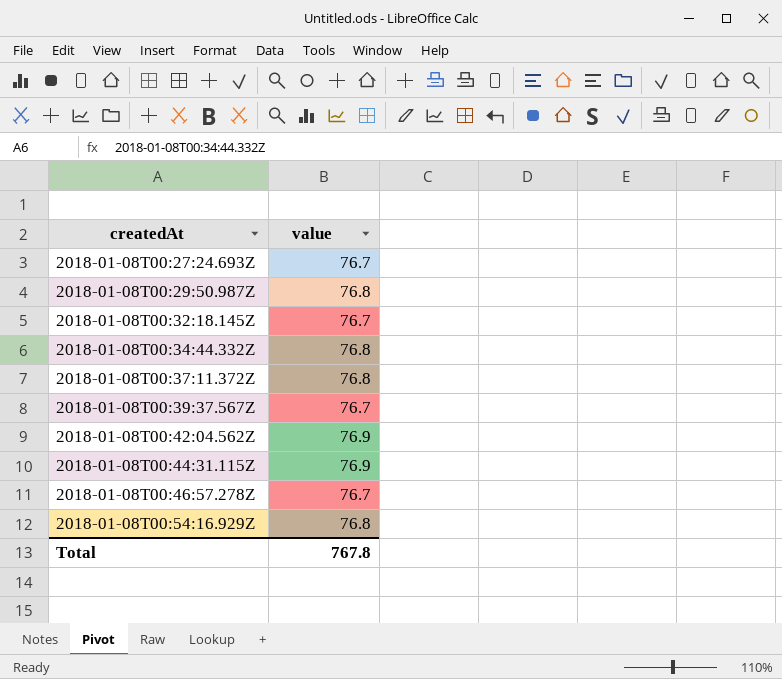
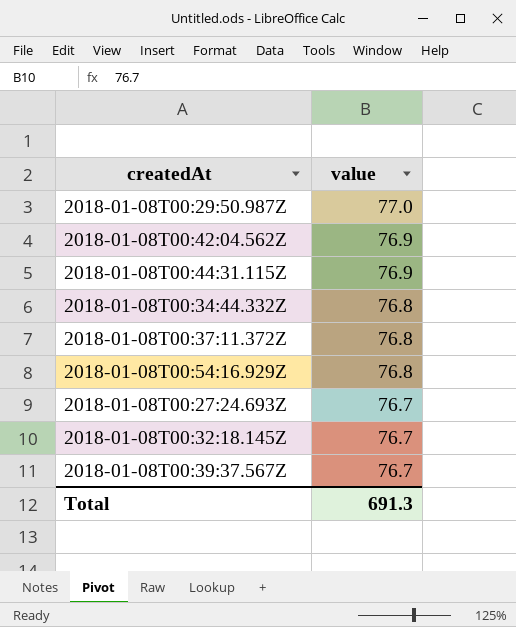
row order: createdAt ascending -> value descending
row 2018-01-08T00:46:57.278Z: 76.7 -> none
2018-01-08T00:29:50.987Z | value: 76.8 -> 77.0
Total | value: 767.8 -> 691.3

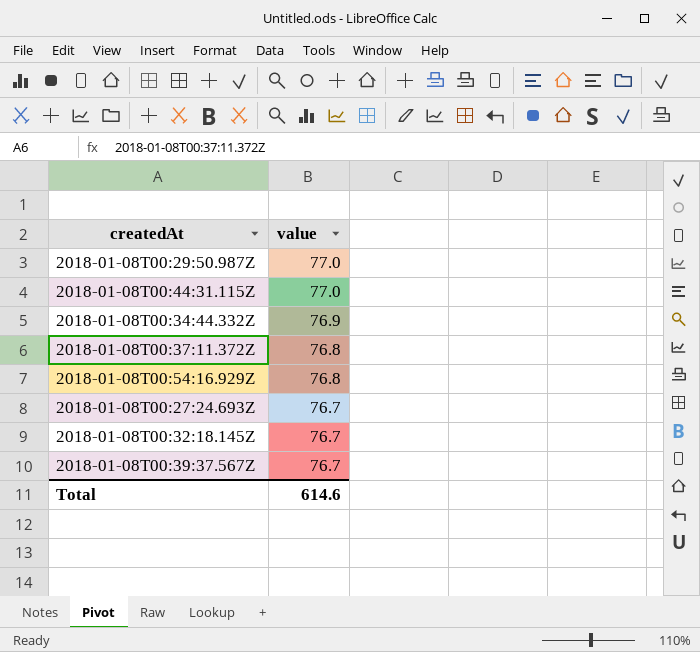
row 2018-01-08T00:42:04.562Z: 76.9 -> none
2018-01-08T00:44:31.115Z | value: 76.9 -> 77.0
2018-01-08T00:34:44.332Z | value: 76.8 -> 76.9
Total | value: 691.3 -> 614.6

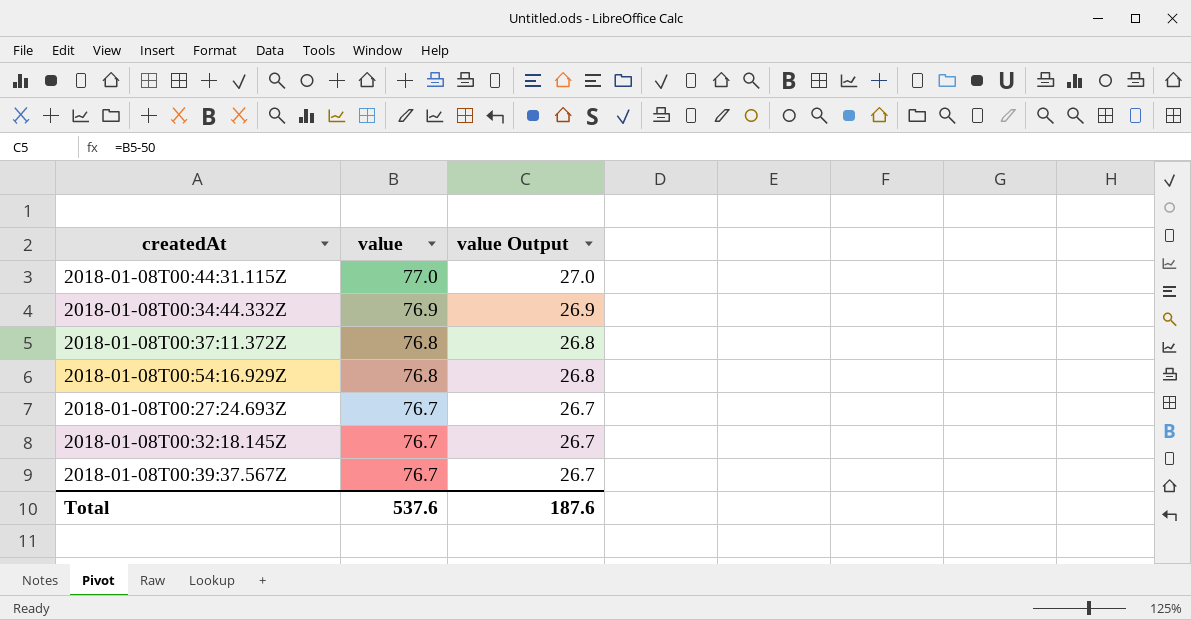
column value Output | formula: none -> [value] - 50
row 2018-01-08T00:29:50.987Z: 77.0 -> none
Total | value: 614.6 -> 537.6

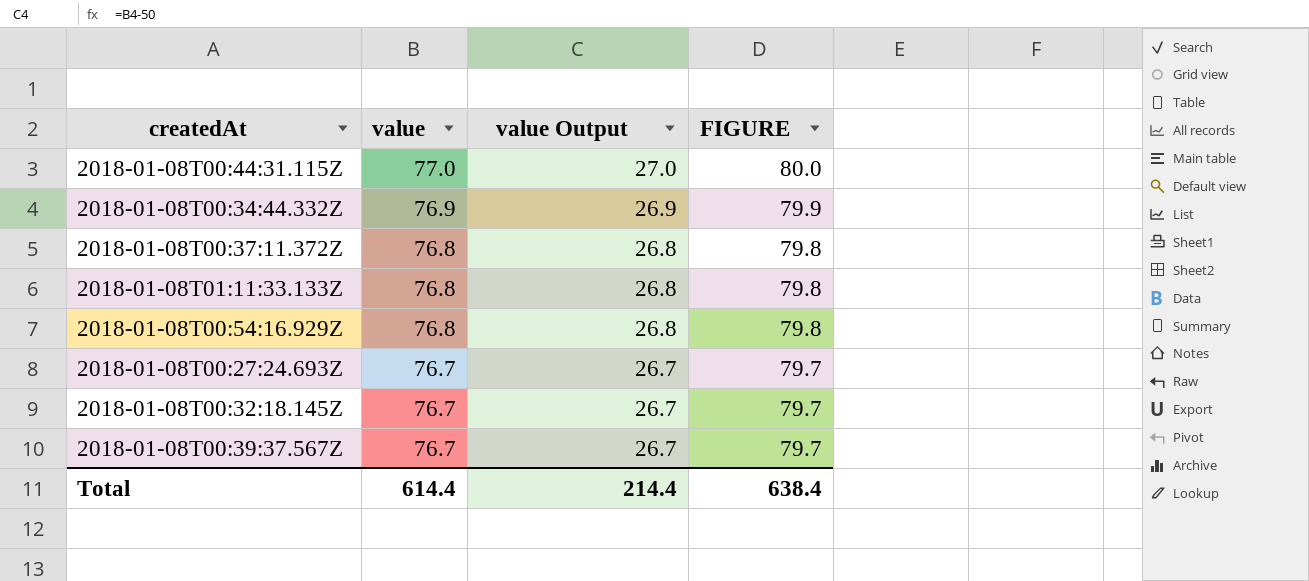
column FIGURE | formula: none -> [value] + 3
row 2018-01-08T01:11:33.133Z: none -> 76.8 | 26.8 | 79.8
Total | value: 537.6 -> 614.4
Total | value Output: 187.6 -> 214.4

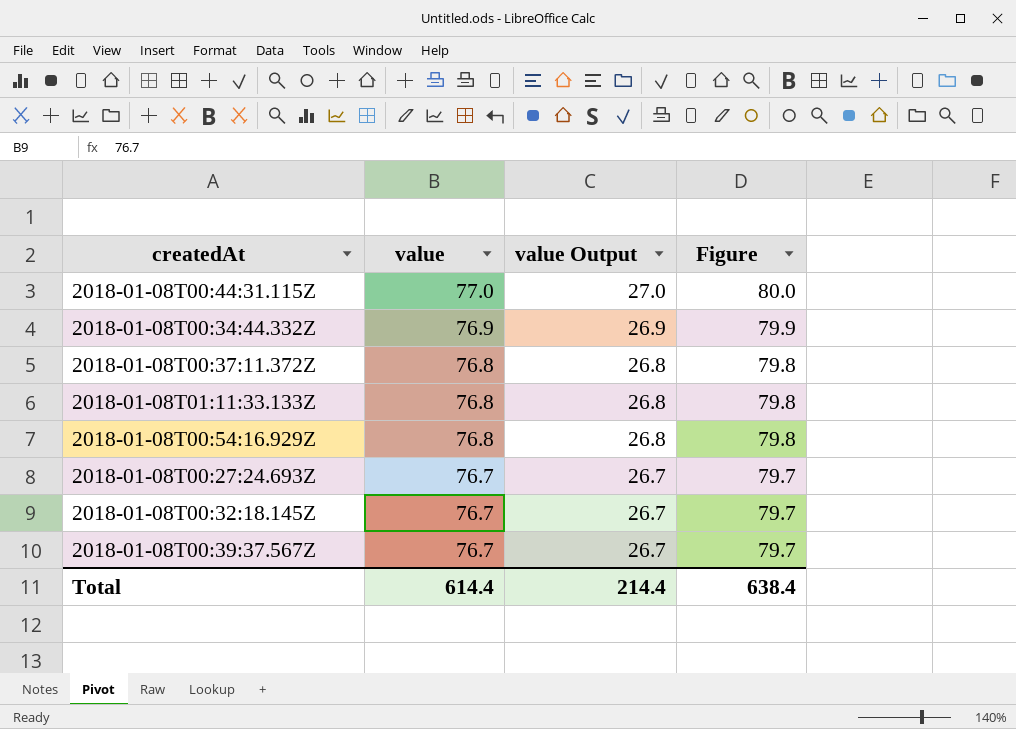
column name: FIGURE -> Figure

